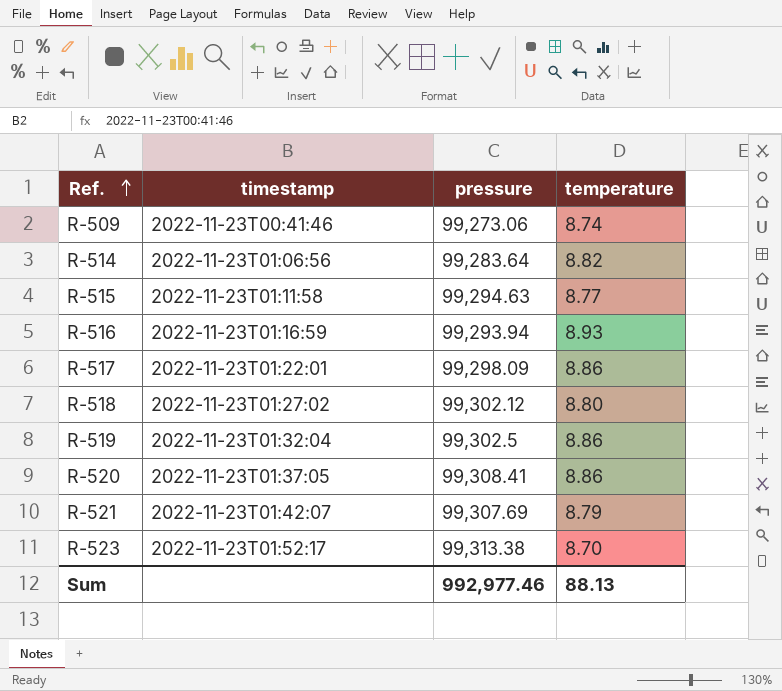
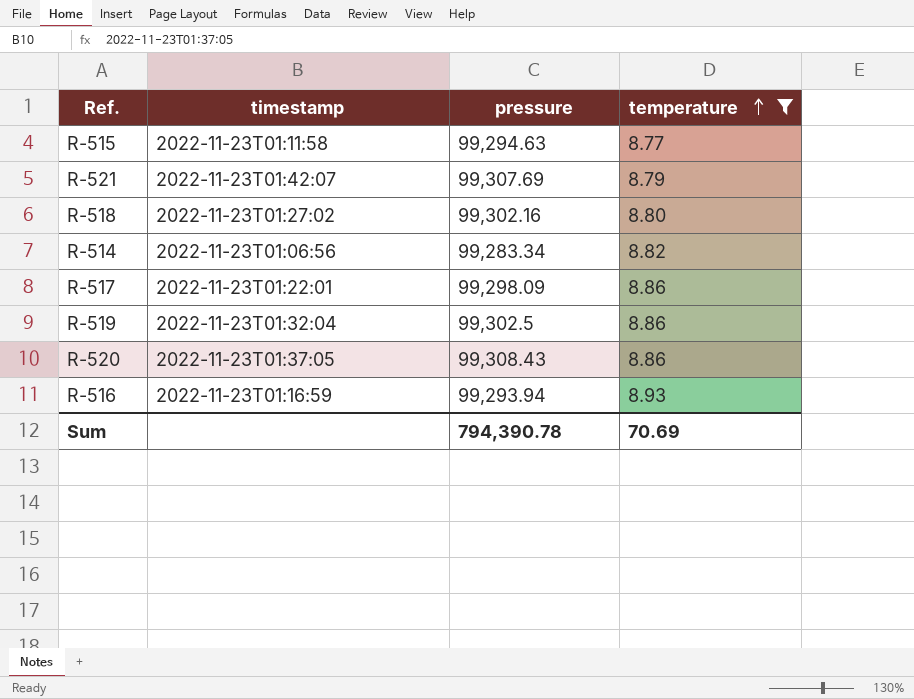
filter: none -> temperature >= 8.77
row order: Ref. ascending -> temperature ascending
R-518 | pressure: 99,302.12 -> 99,302.16
R-514 | pressure: 99,283.64 -> 99,283.34
R-520 | pressure: 99,308.41 -> 99,308.43
Sum | pressure: 992,977.46 -> 794,390.78
Sum | temperature: 88.13 -> 70.69

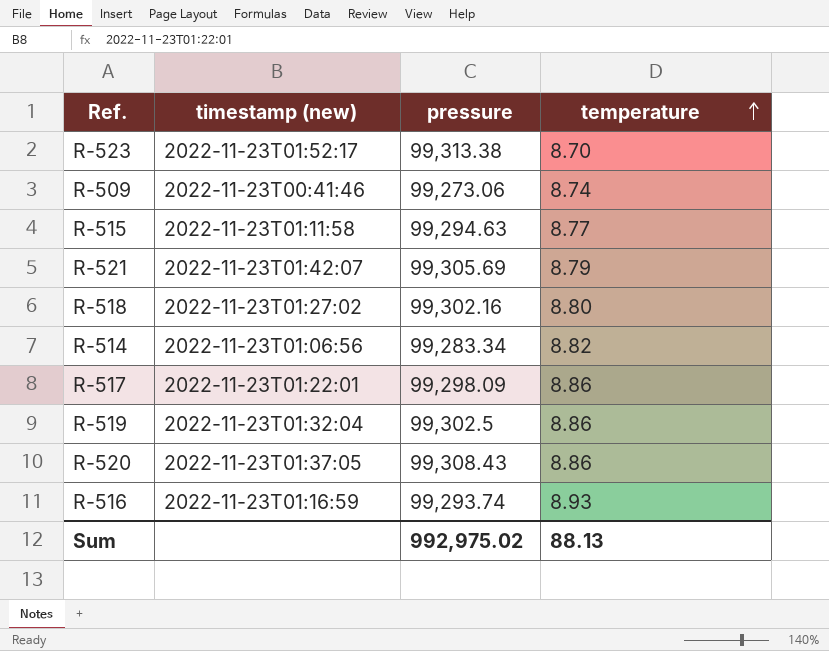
filter: temperature >= 8.77 -> none
column name: timestamp -> timestamp (new)
R-521 | pressure: 99,307.69 -> 99,305.69
R-516 | pressure: 99,293.94 -> 99,293.74
Sum | pressure: 794,390.78 -> 992,975.02
Sum | temperature: 70.69 -> 88.13

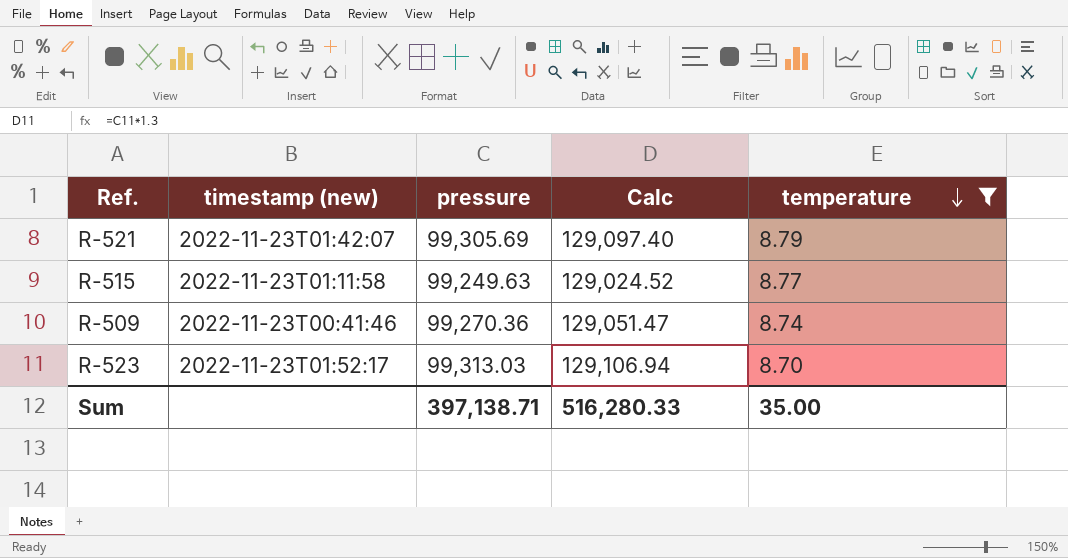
filter: none -> temperature <= 8.79
row order: temperature ascending -> temperature descending
column Calc | formula: none -> [pressure] * 1.3
R-515 | pressure: 99,294.63 -> 99,249.63
R-509 | pressure: 99,273.06 -> 99,270.36
R-523 | pressure: 99,313.38 -> 99,313.03
Sum | pressure: 992,975.02 -> 397,138.71
Sum | temperature: 88.13 -> 35.00

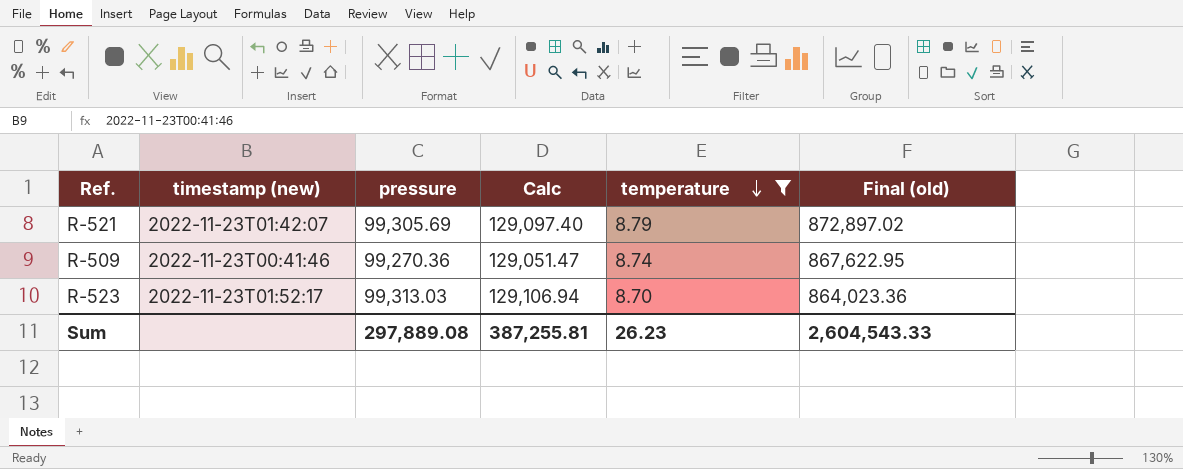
column Final (old) | formula: none -> [pressure] * [temperature]
row R-515: 2022-11-23T01:11:58 | 99,249.63 | 129,024.52 | 8.77 -> none
Sum | pressure: 397,138.71 -> 297,889.08
Sum | Calc: 516,280.33 -> 387,255.81
Sum | temperature: 35.00 -> 26.23

